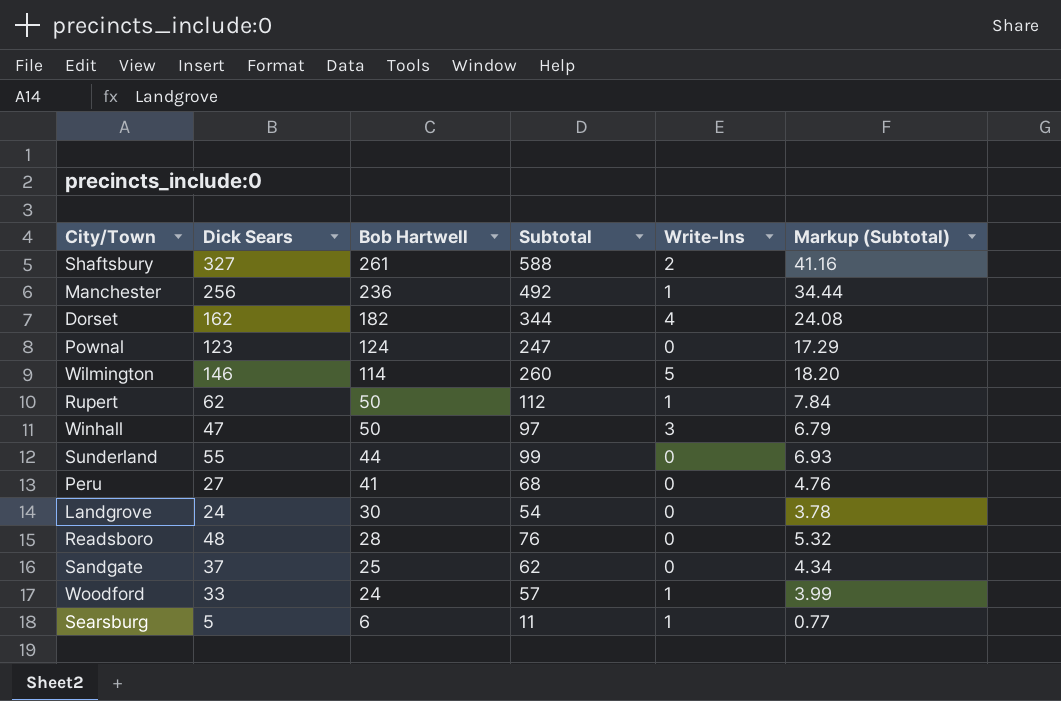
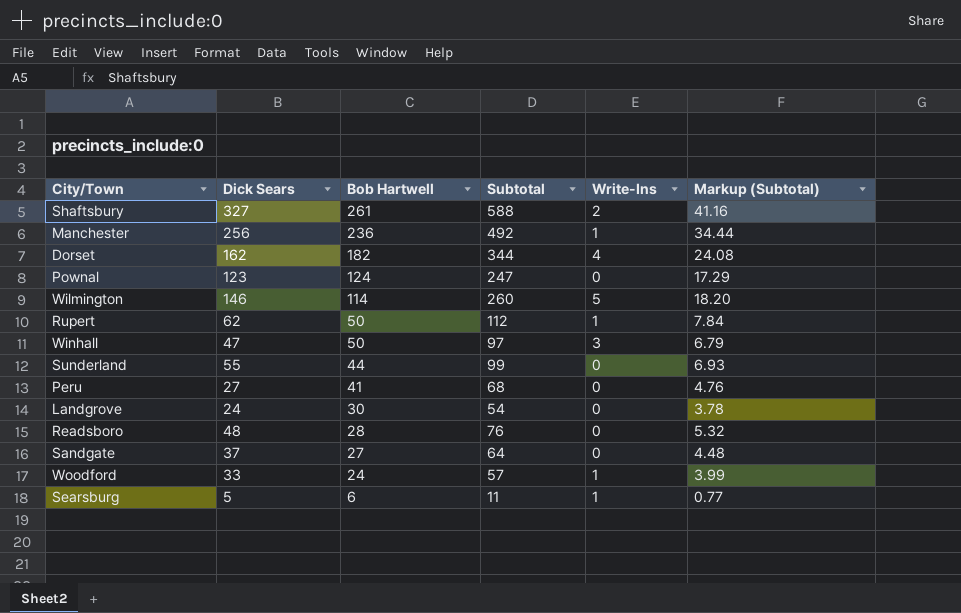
Sandgate | Bob Hartwell: 25 -> 27
Sandgate | Subtotal: 62 -> 64
Sandgate | Markup (Subtotal): 4.34 -> 4.48

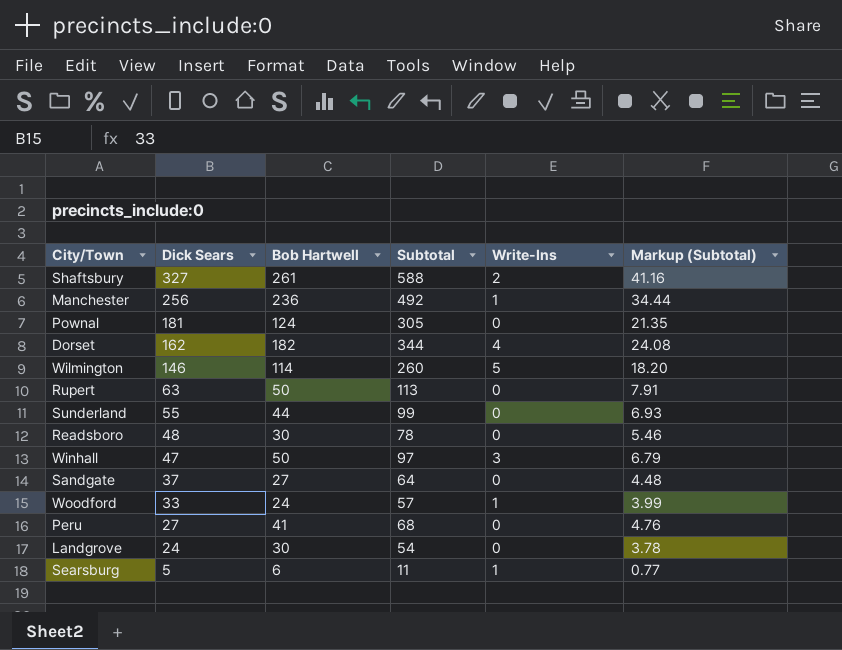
row order: Bob Hartwell descending -> Dick Sears descending
Pownal | Dick Sears: 123 -> 181
Pownal | Subtotal: 247 -> 305
Pownal | Markup (Subtotal): 17.29 -> 21.35
Rupert | Dick Sears: 62 -> 63
Rupert | Subtotal: 112 -> 113
Rupert | Write-Ins: 1 -> 0
Rupert | Markup (Subtotal): 7.84 -> 7.91
Readsboro | Bob Hartwell: 28 -> 30
Readsboro | Subtotal: 76 -> 78
Readsboro | Markup (Subtotal): 5.32 -> 5.46

